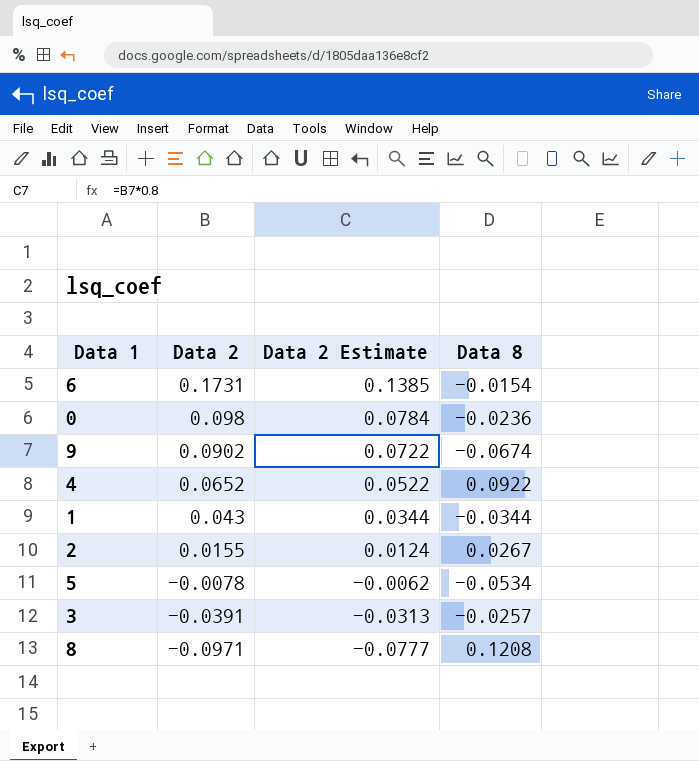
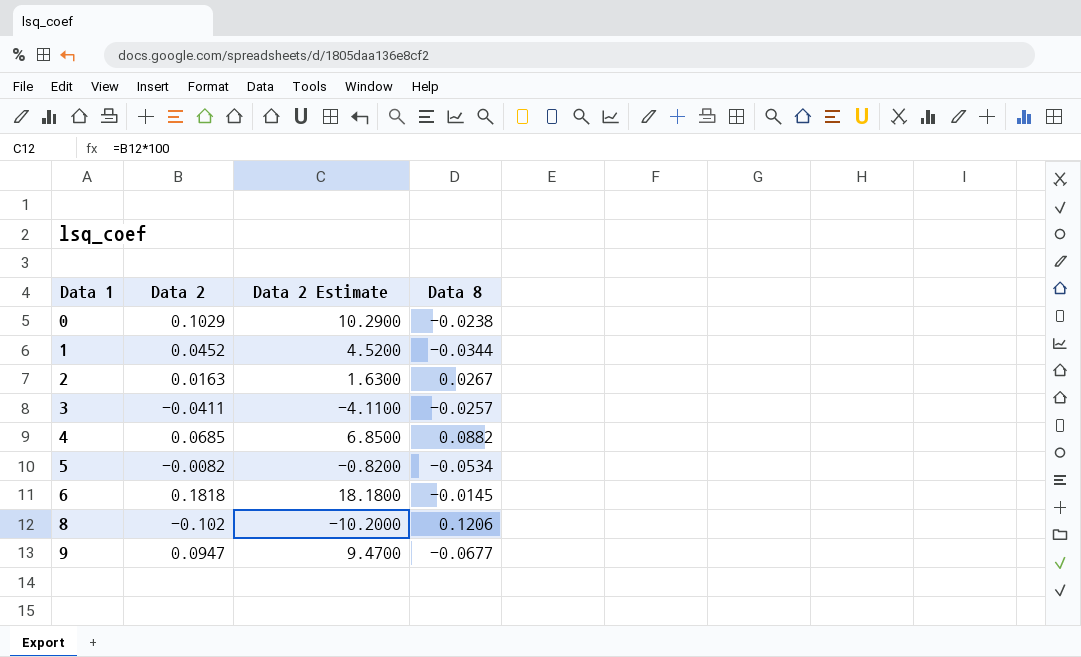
row order: Data 2 descending -> Data 1 ascending
column Data 2 Estimate | formula: [Data 2] * 0.8 -> [Data 2] * 100
0 | Data 2: 0.098 -> 0.1029
0 | Data 8: -0.0236 -> -0.0238
1 | Data 2: 0.043 -> 0.0452
2 | Data 2: 0.0155 -> 0.0163
3 | Data 2: -0.0391 -> -0.0411
4 | Data 2: 0.0652 -> 0.0685
4 | Data 8: 0.0922 -> 0.0882
5 | Data 2: -0.0078 -> -0.0082
6 | Data 2: 0.1731 -> 0.1818
6 | Data 8: -0.0154 -> -0.0145
8 | Data 2: -0.0971 -> -0.102
8 | Data 8: 0.1208 -> 0.1206
9 | Data 2: 0.0902 -> 0.0947
9 | Data 8: -0.0674 -> -0.0677

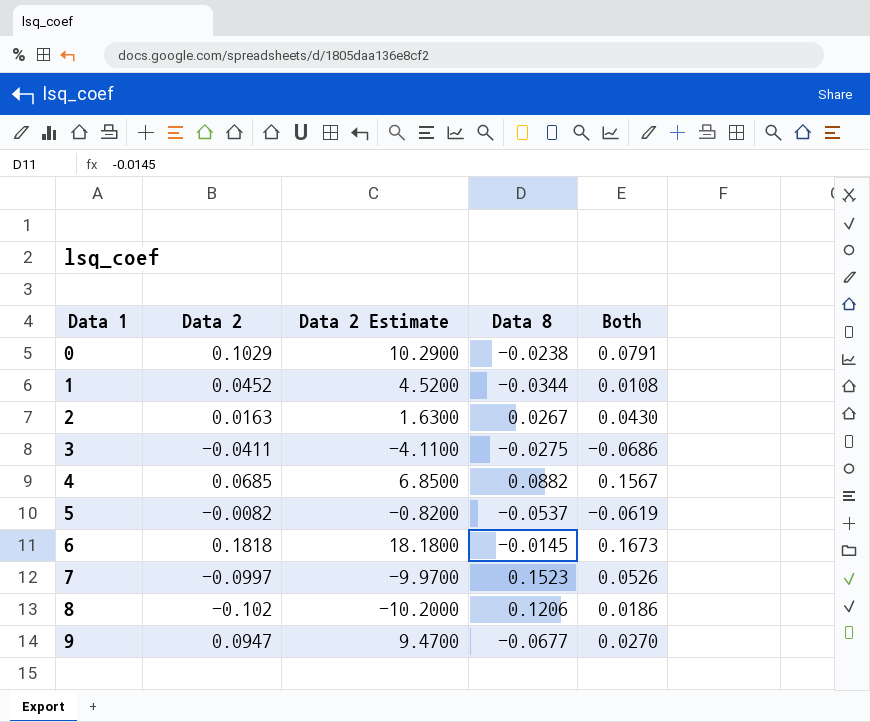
column Both | formula: none -> [Data 2] + [Data 8]
3 | Data 8: -0.0257 -> -0.0275
5 | Data 8: -0.0534 -> -0.0537
row 7: none -> -0.0997 | -9.9700 | 0.1523 | 0.0526

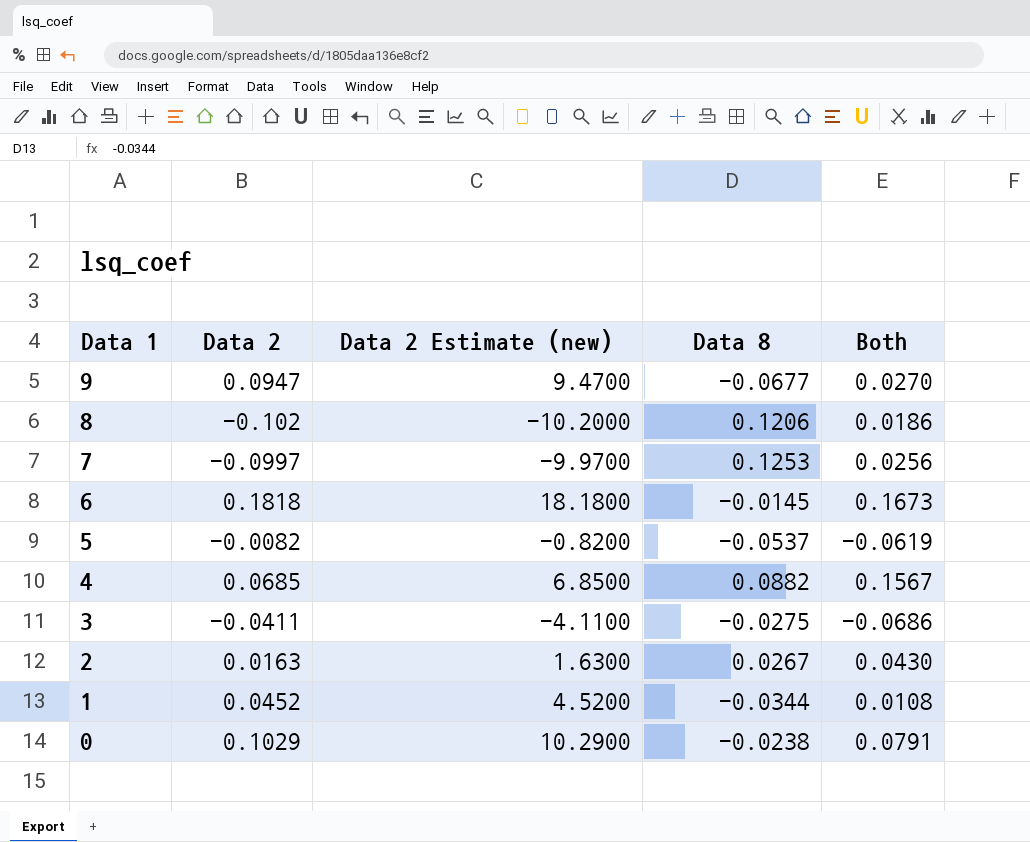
row order: Data 1 ascending -> Data 1 descending
column name: Data 2 Estimate -> Data 2 Estimate (new)
7 | Data 8: 0.1523 -> 0.1253
7 | Both: 0.0526 -> 0.0256

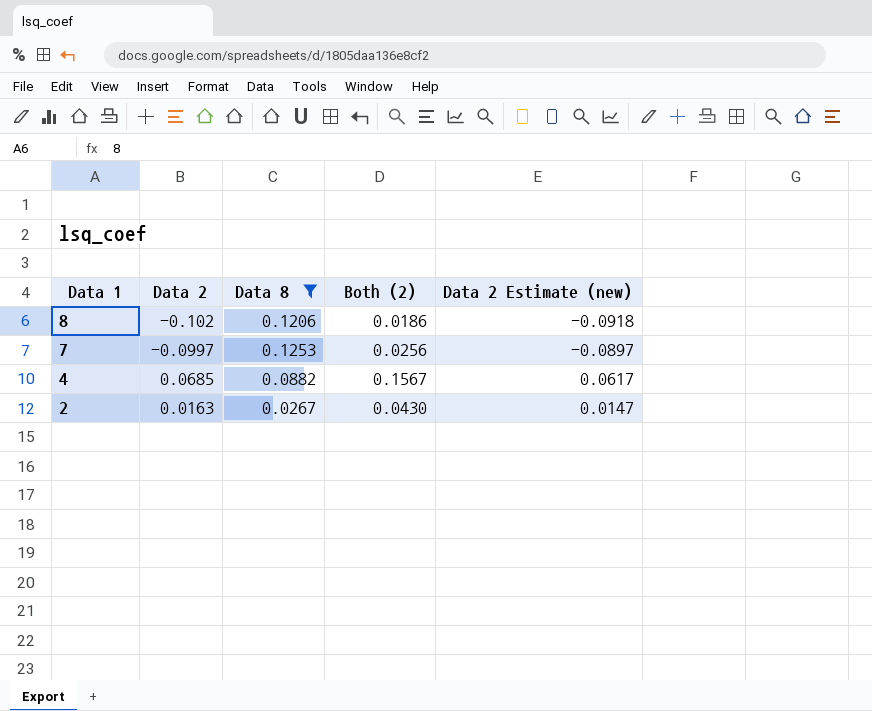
filter: none -> Data 8 >= 0.0267
column name: Both -> Both (2)
column Data 2 Estimate (new) | formula: [Data 2] * 100 -> [Data 2] * 0.9
column Data 2 Estimate (new) | position: 3 -> 5

